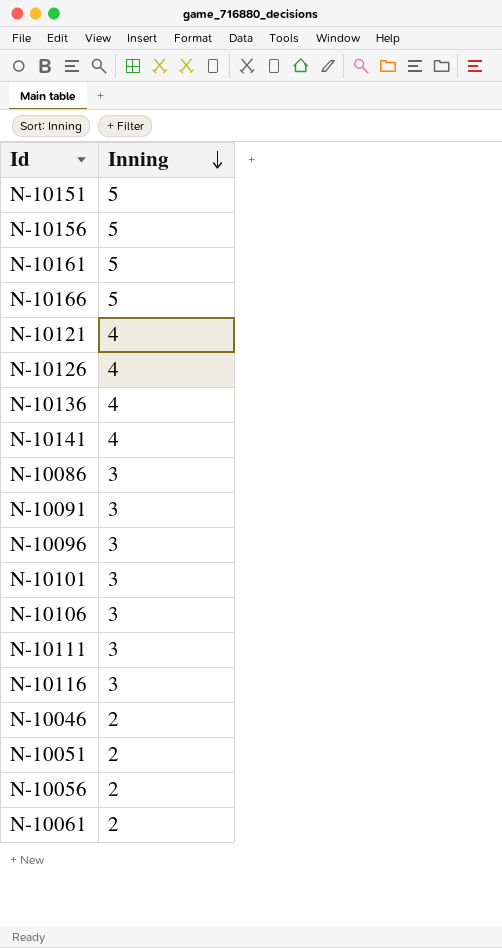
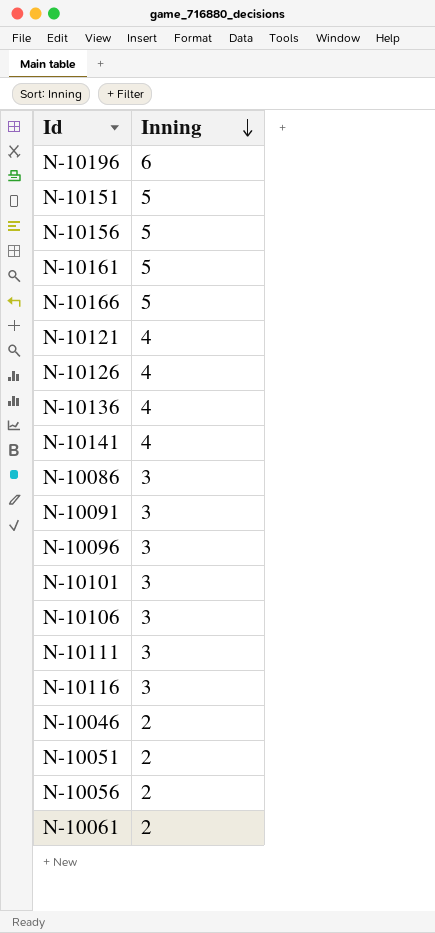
row N-10196: none -> 6

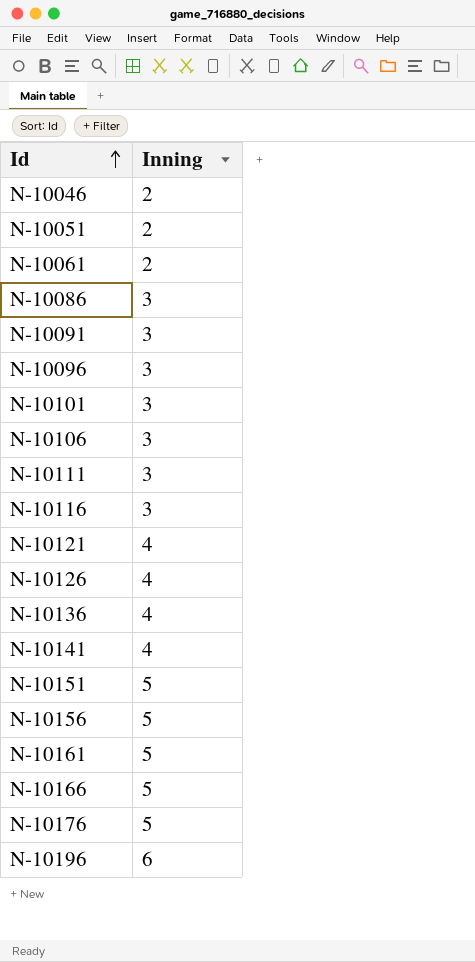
row order: Inning descending -> Id ascending
row N-10056: 2 -> none
row N-10176: none -> 5

